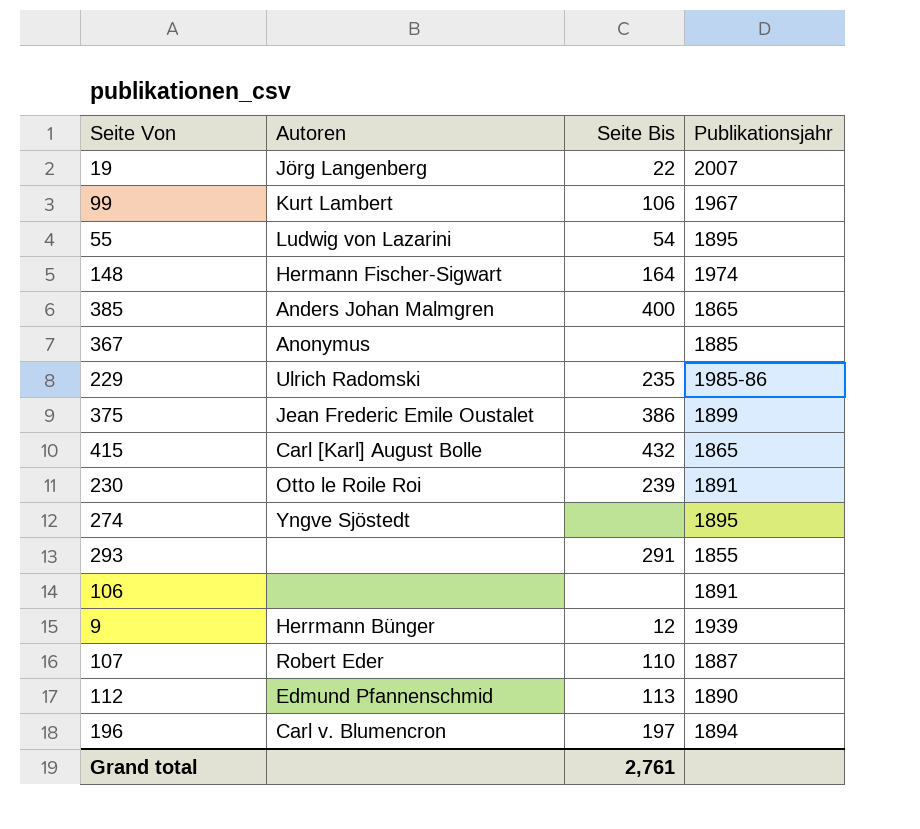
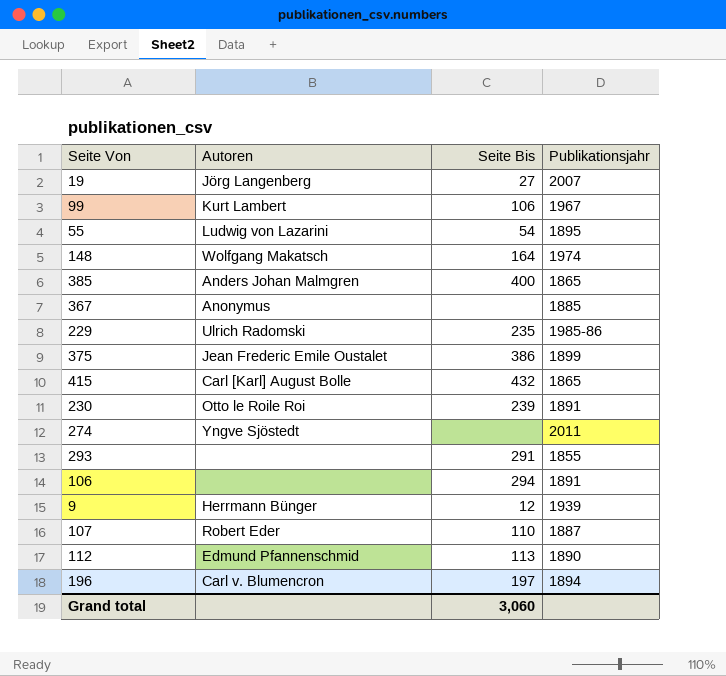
19 | Seite Bis: 22 -> 27
148 | Autoren: Hermann Fischer-Sigwart -> Wolfgang Makatsch
274 | Publikationsjahr: 1895 -> 2011
106 | Seite Bis: none -> 294
Grand total | Seite Bis: 2,761 -> 3,060

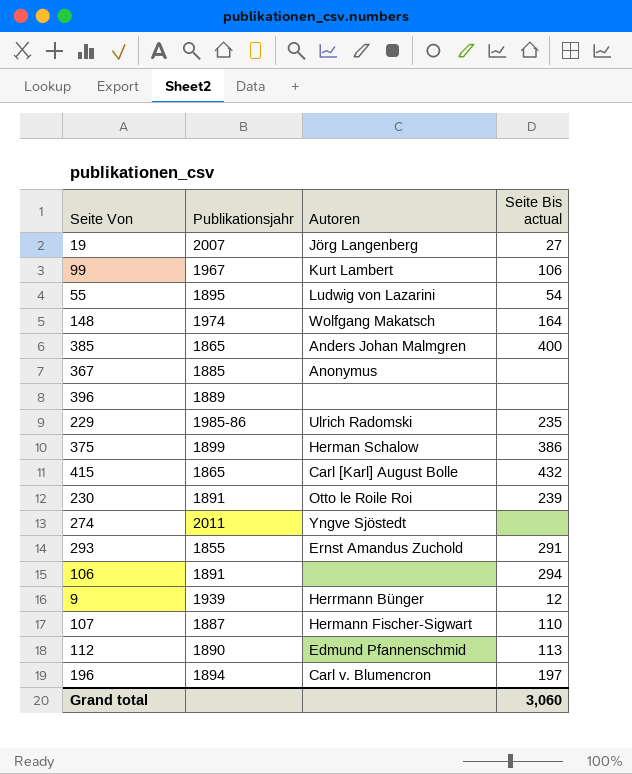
column Publikationsjahr | position: 4 -> 2
column name: Seite Bis -> Seite Bis actual
row 396: none -> 1889 | none | none
375 | Autoren: Jean Frederic Emile Oustalet -> Herman Schalow
293 | Autoren: none -> Ernst Amandus Zuchold
107 | Autoren: Robert Eder -> Hermann Fischer-Sigwart

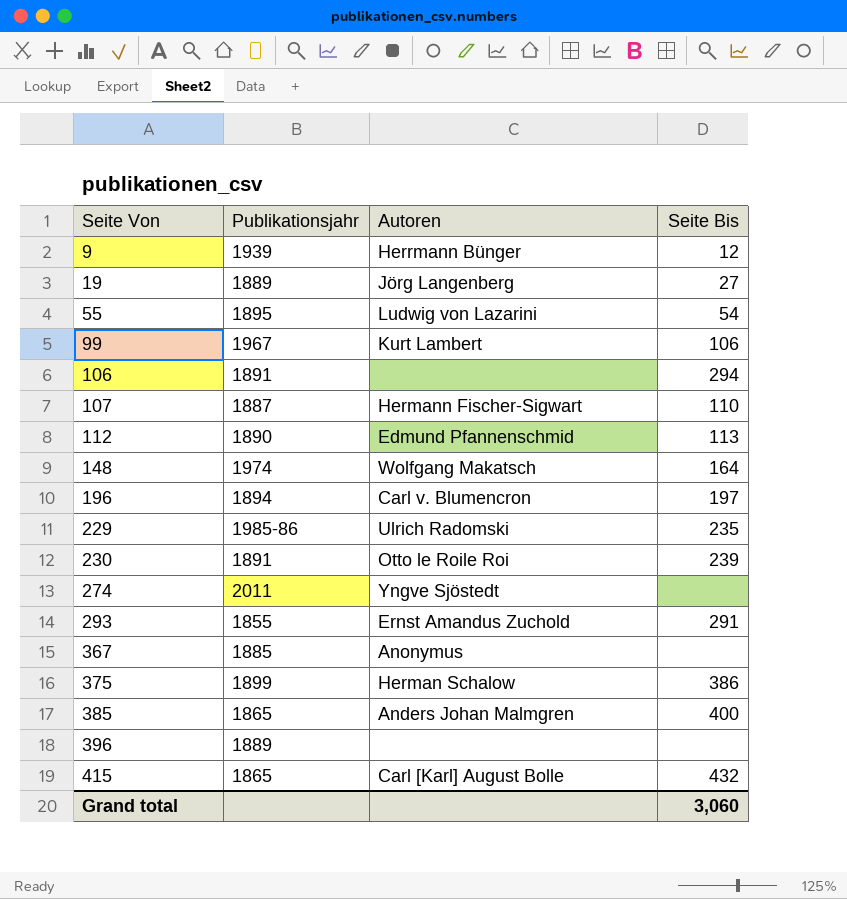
row order: none -> Seite Von ascending
column name: Seite Bis actual -> Seite Bis
19 | Publikationsjahr: 2007 -> 1889

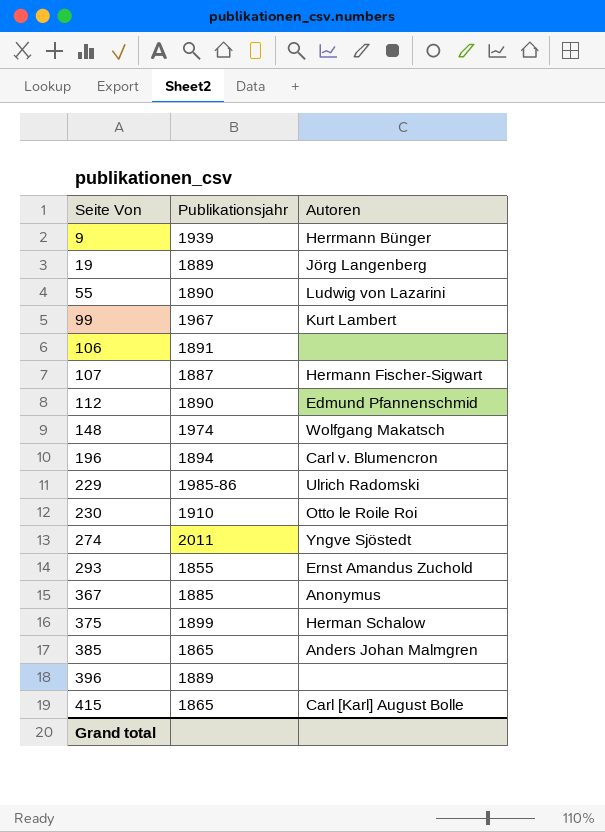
column Seite Bis | position: 4 -> none
55 | Publikationsjahr: 1895 -> 1890
230 | Publikationsjahr: 1891 -> 1910

